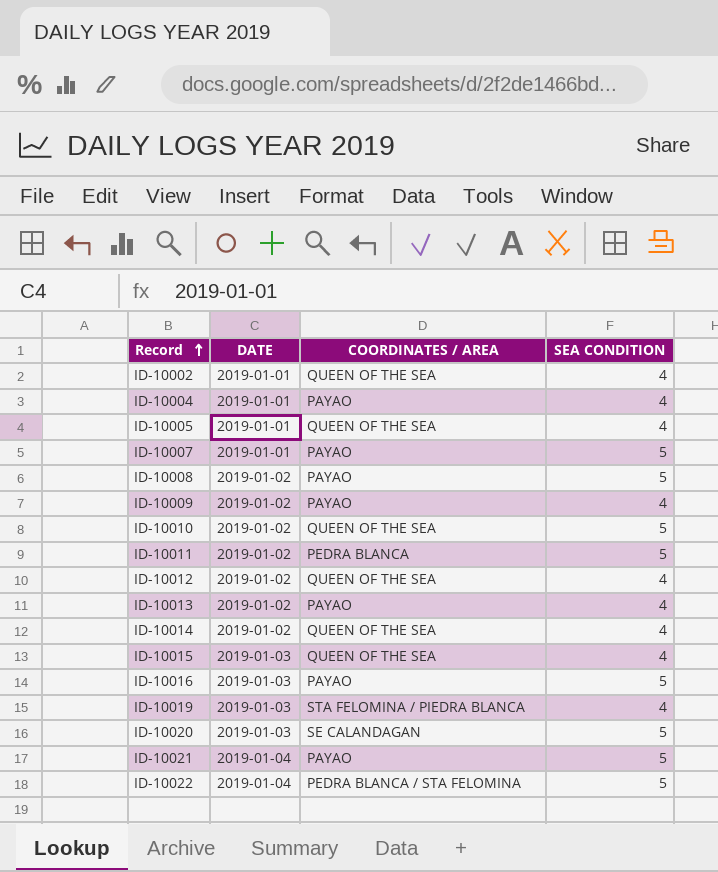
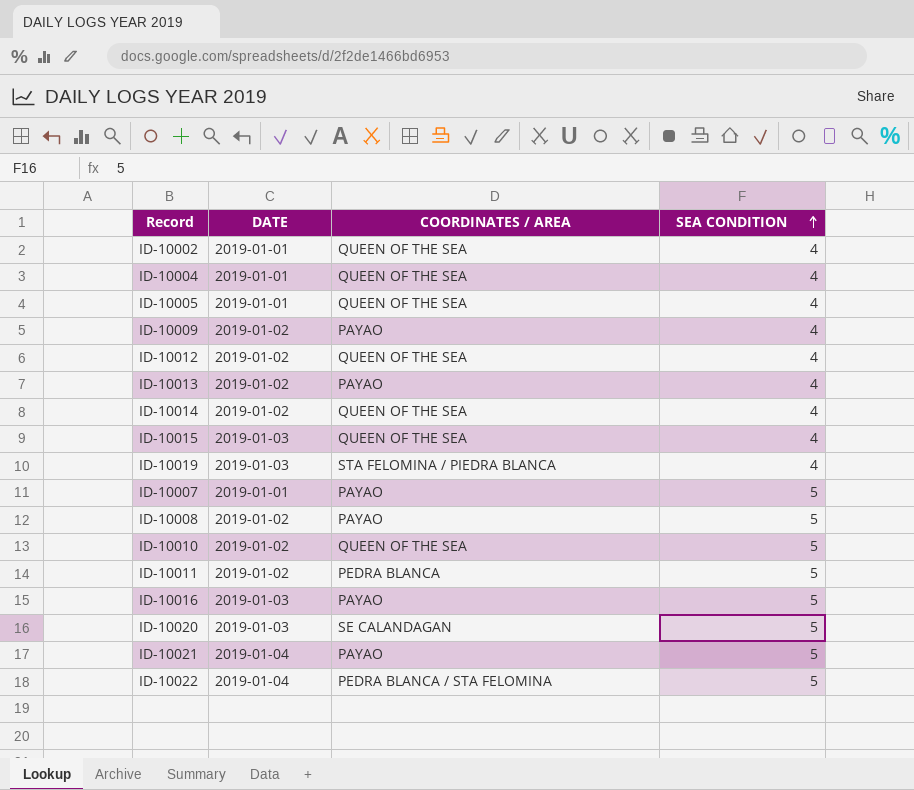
row order: Record ascending -> SEA CONDITION ascending
ID-10004 | COORDINATES / AREA: PAYAO -> QUEEN OF THE SEA

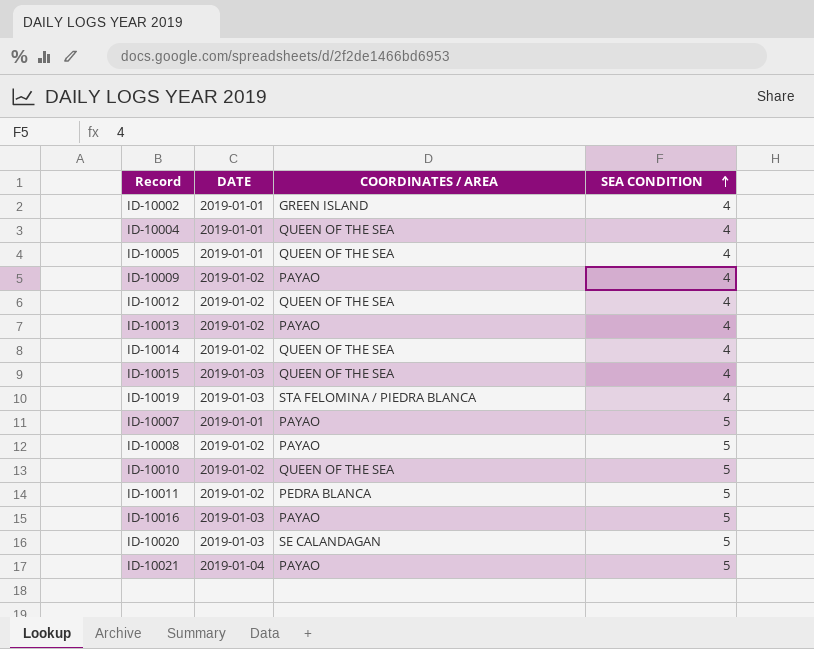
row ID-10022: 2019-01-04 | PEDRA BLANCA / STA FELOMINA | 5 -> none
ID-10002 | COORDINATES / AREA: QUEEN OF THE SEA -> GREEN ISLAND

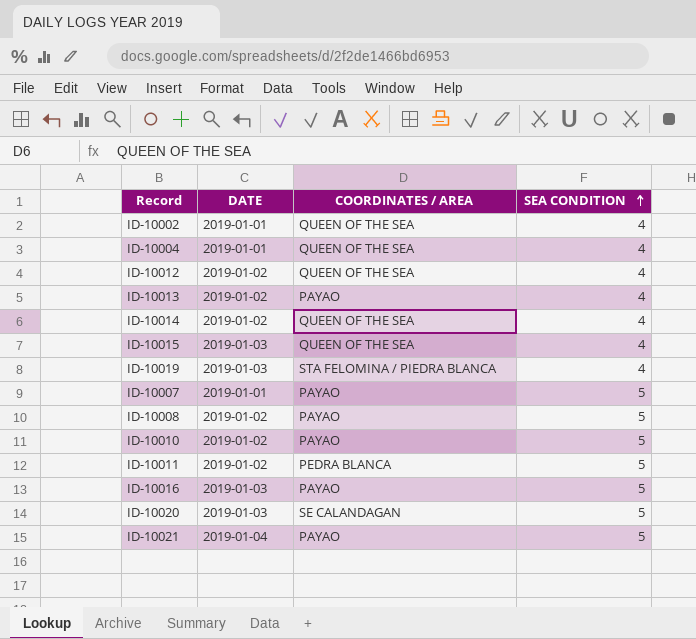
row ID-10005: 2019-01-01 | QUEEN OF THE SEA | 4 -> none
row ID-10009: 2019-01-02 | PAYAO | 4 -> none
ID-10002 | COORDINATES / AREA: GREEN ISLAND -> QUEEN OF THE SEA
ID-10010 | COORDINATES / AREA: QUEEN OF THE SEA -> PAYAO

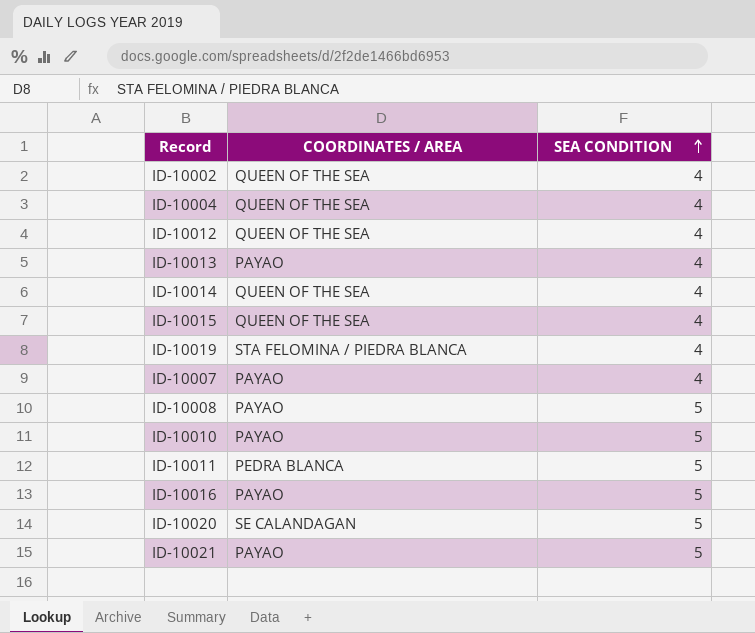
column DATE | position: 2 -> none
ID-10007 | SEA CONDITION: 5 -> 4

